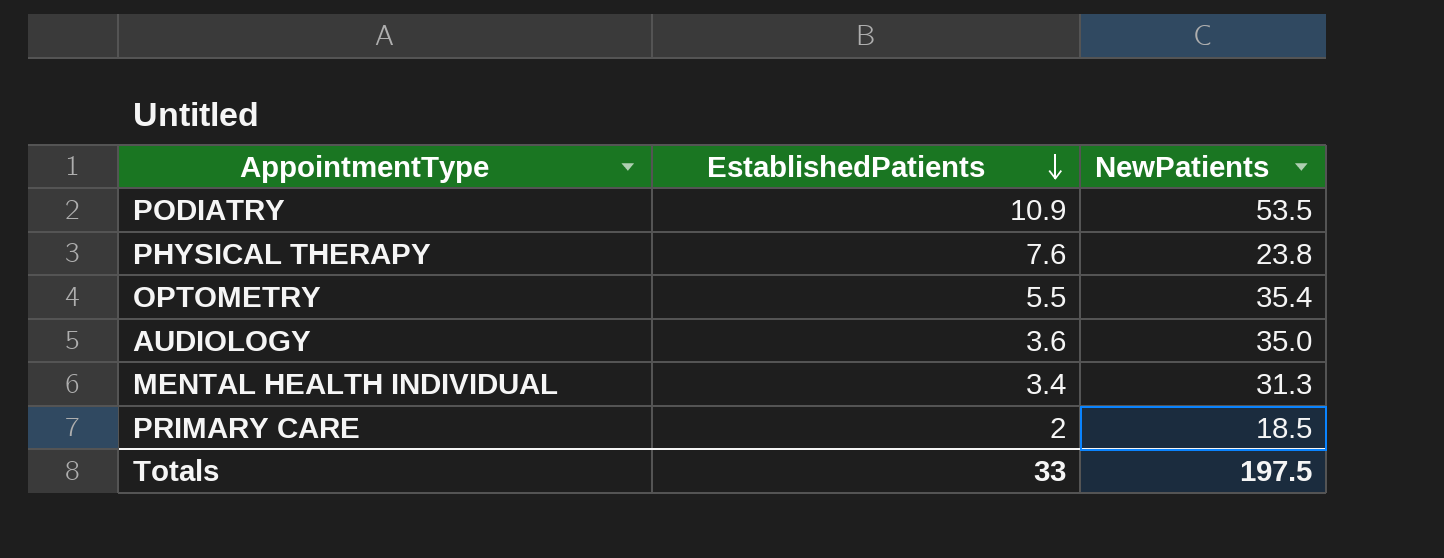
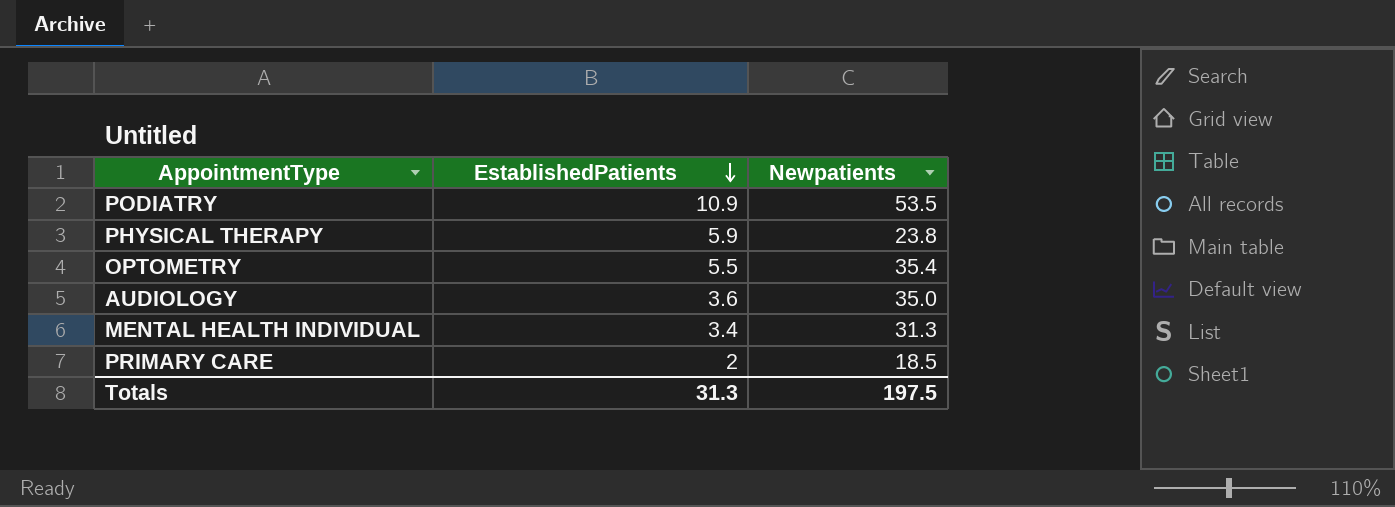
column name: NewPatients -> Newpatients
PHYSICAL THERAPY | EstablishedPatients: 7.6 -> 5.9
Totals | EstablishedPatients: 33 -> 31.3

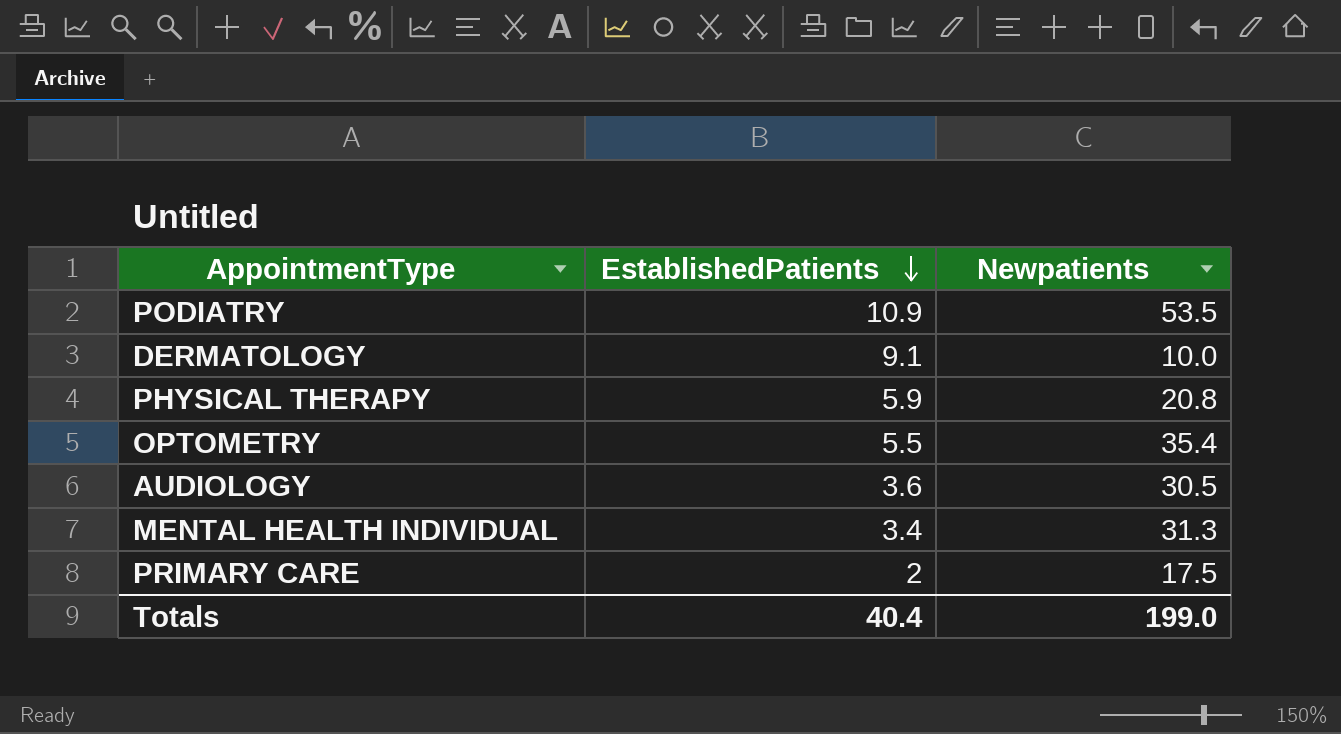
row DERMATOLOGY: none -> 9.1 | 10.0
PHYSICAL THERAPY | Newpatients: 23.8 -> 20.8
AUDIOLOGY | Newpatients: 35.0 -> 30.5
PRIMARY CARE | Newpatients: 18.5 -> 17.5
Totals | EstablishedPatients: 31.3 -> 40.4
Totals | Newpatients: 197.5 -> 199.0

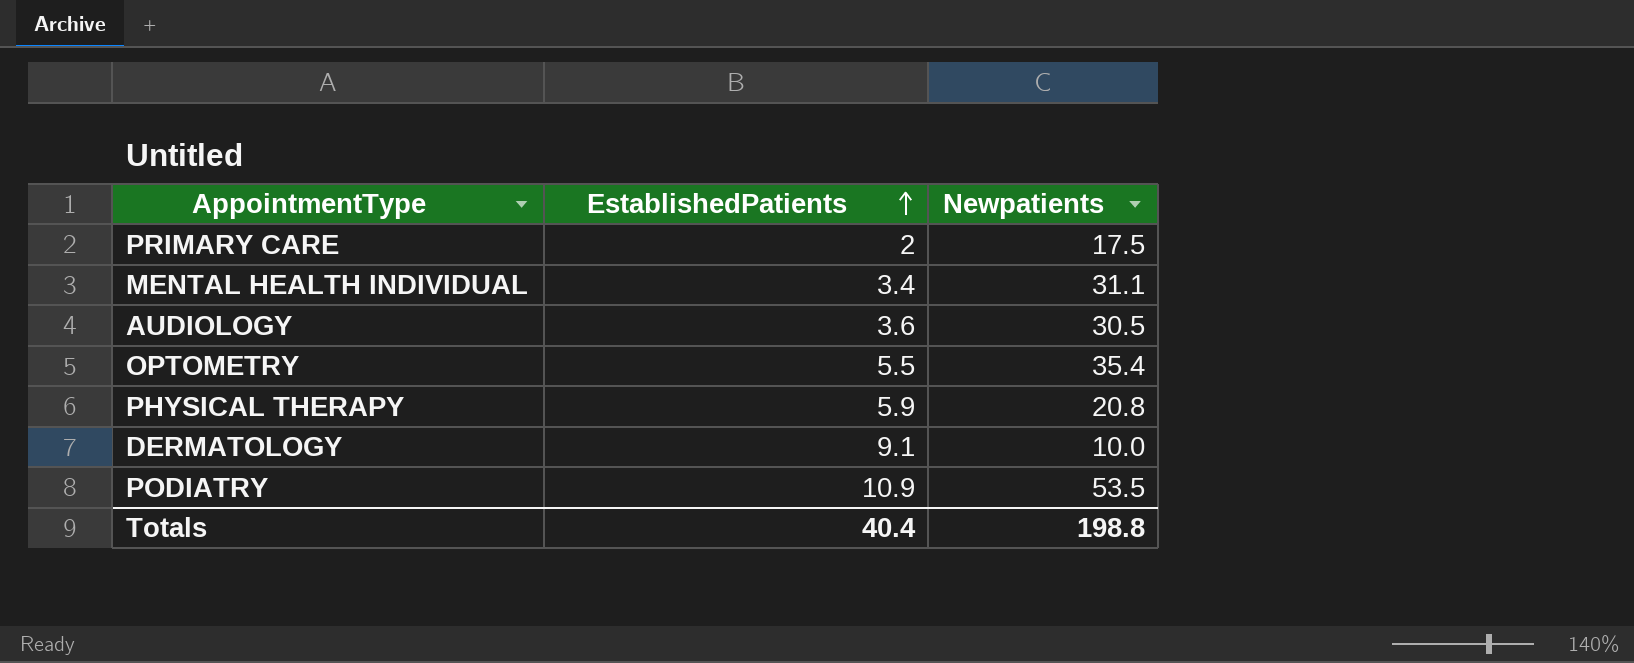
row order: EstablishedPatients descending -> EstablishedPatients ascending
MENTAL HEALTH INDIVIDUAL | Newpatients: 31.3 -> 31.1
Totals | Newpatients: 199.0 -> 198.8

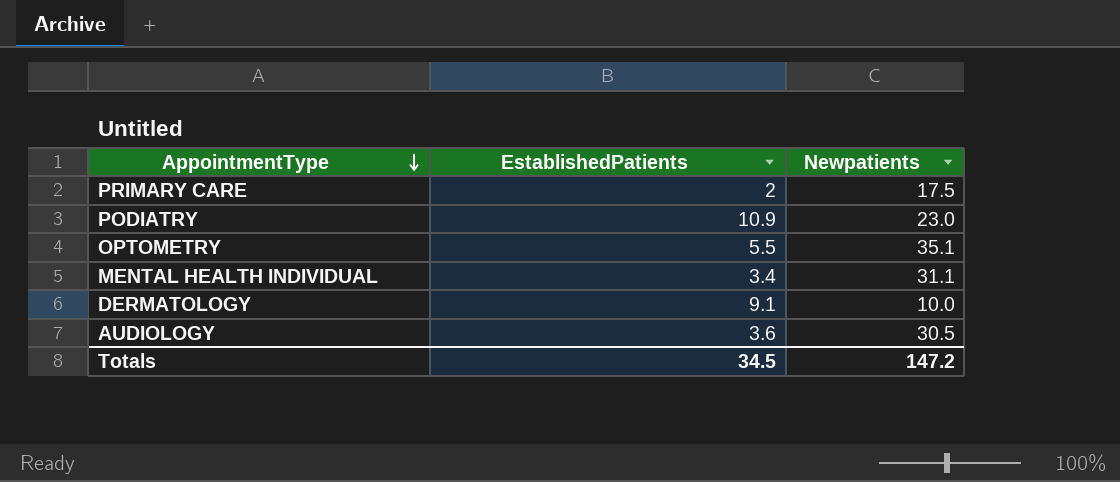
row order: EstablishedPatients ascending -> AppointmentType descending
row PHYSICAL THERAPY: 5.9 | 20.8 -> none
PODIATRY | Newpatients: 53.5 -> 23.0
OPTOMETRY | Newpatients: 35.4 -> 35.1
Totals | EstablishedPatients: 40.4 -> 34.5
Totals | Newpatients: 198.8 -> 147.2

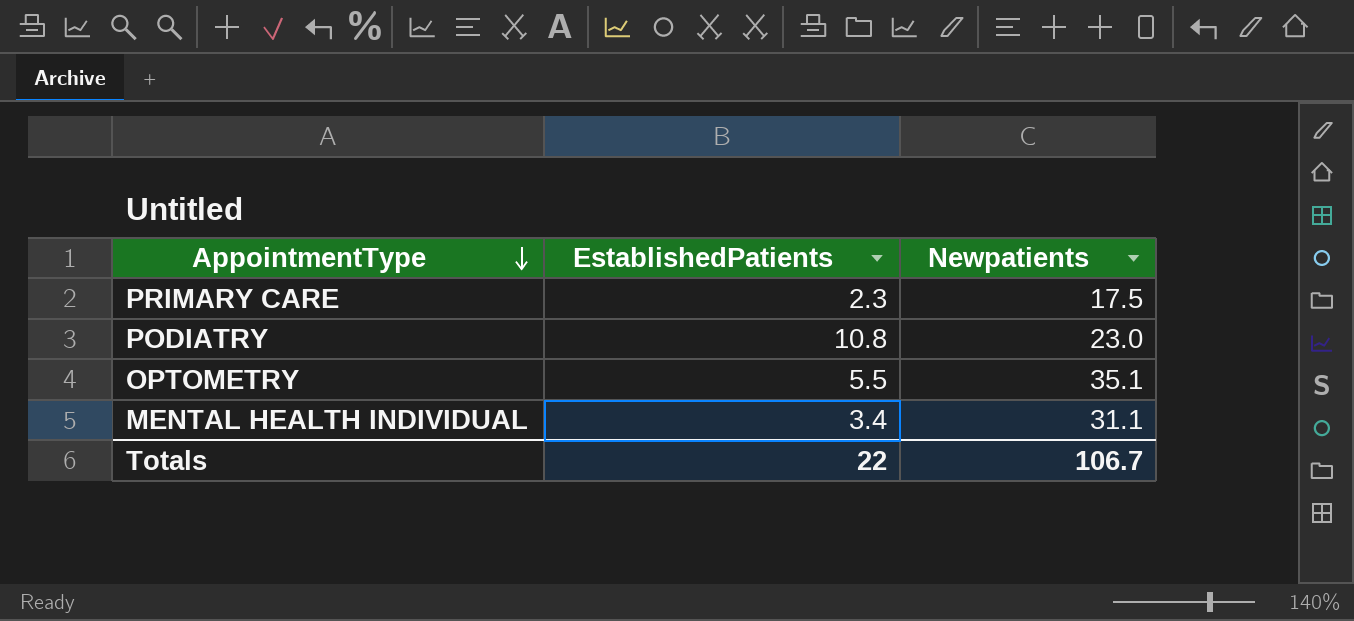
row DERMATOLOGY: 9.1 | 10.0 -> none
row AUDIOLOGY: 3.6 | 30.5 -> none
PRIMARY CARE | EstablishedPatients: 2 -> 2.3
PODIATRY | EstablishedPatients: 10.9 -> 10.8
Totals | EstablishedPatients: 34.5 -> 22
Totals | Newpatients: 147.2 -> 106.7

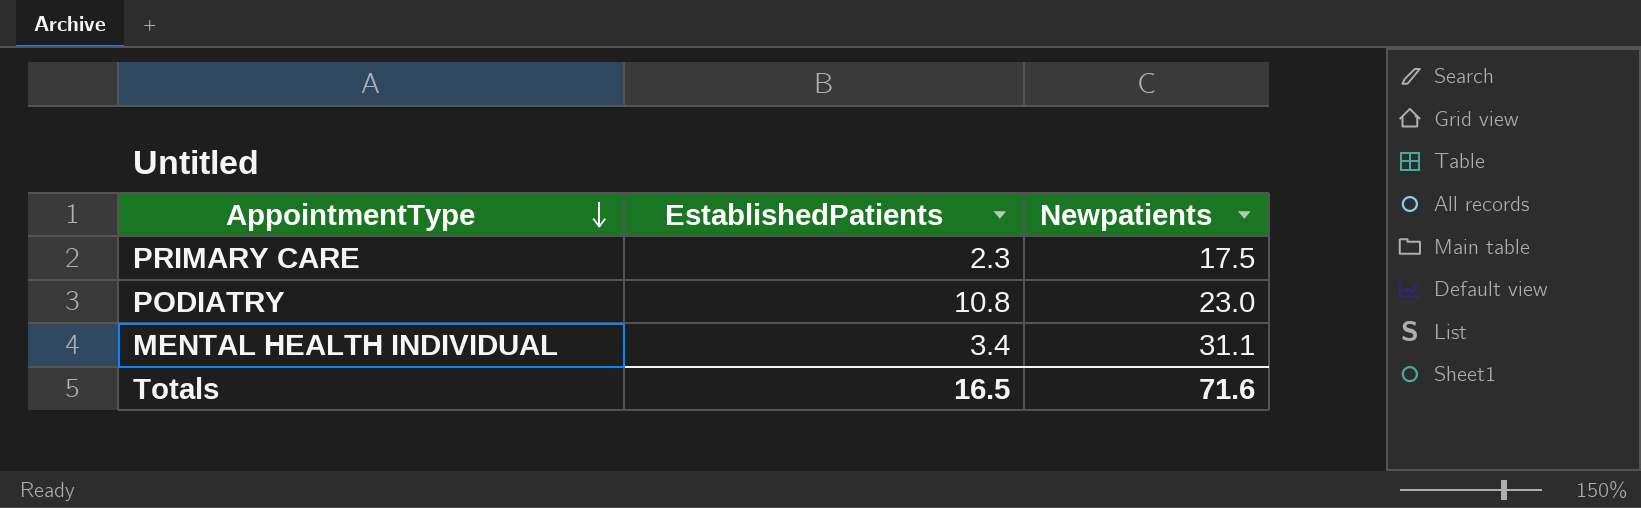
row OPTOMETRY: 5.5 | 35.1 -> none
Totals | EstablishedPatients: 22 -> 16.5
Totals | Newpatients: 106.7 -> 71.6

